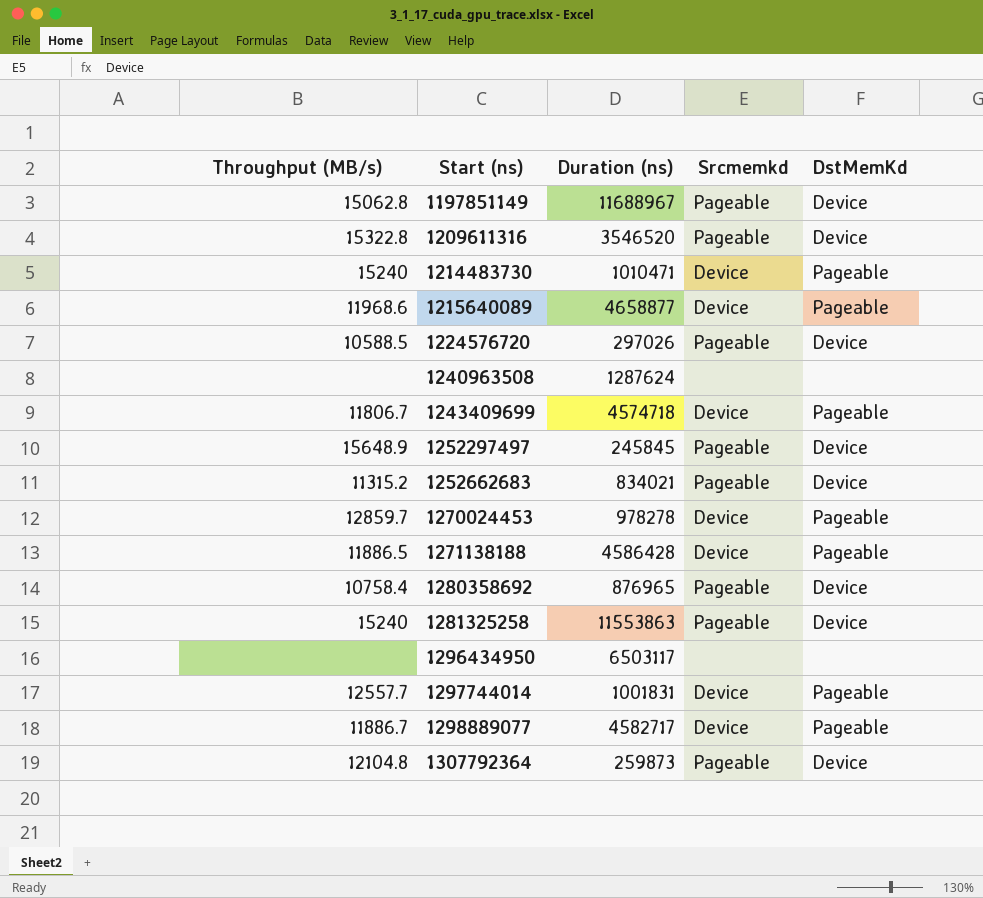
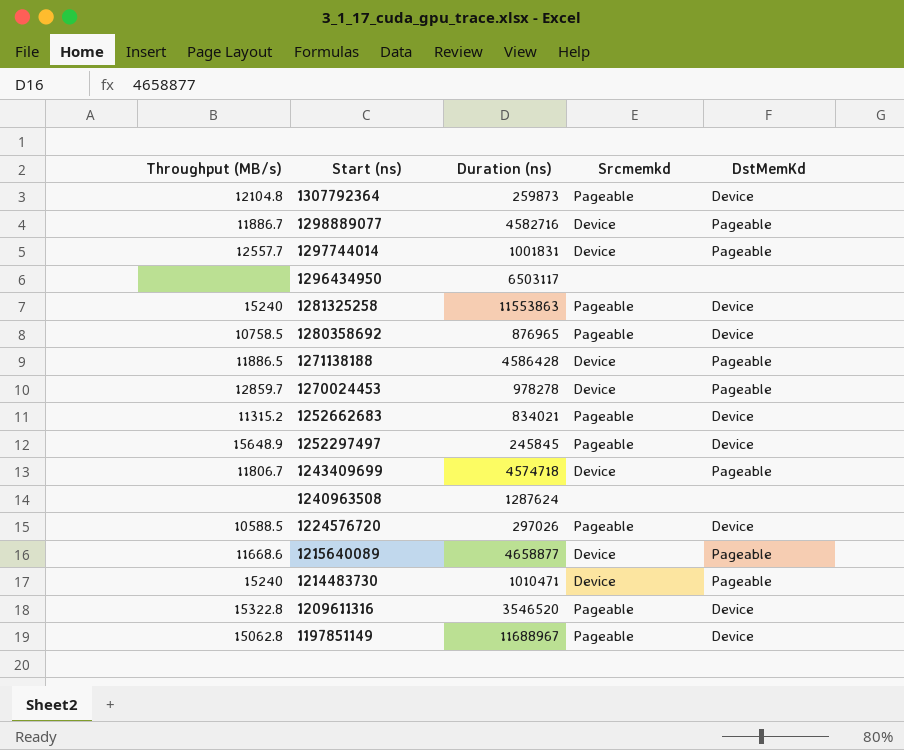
row order: Start (ns) ascending -> Start (ns) descending
1298889077 | Duration (ns): 4582717 -> 4582716
1280358692 | Throughput (MB/s): 10758.4 -> 10758.5
1215640089 | Throughput (MB/s): 11968.6 -> 11668.6

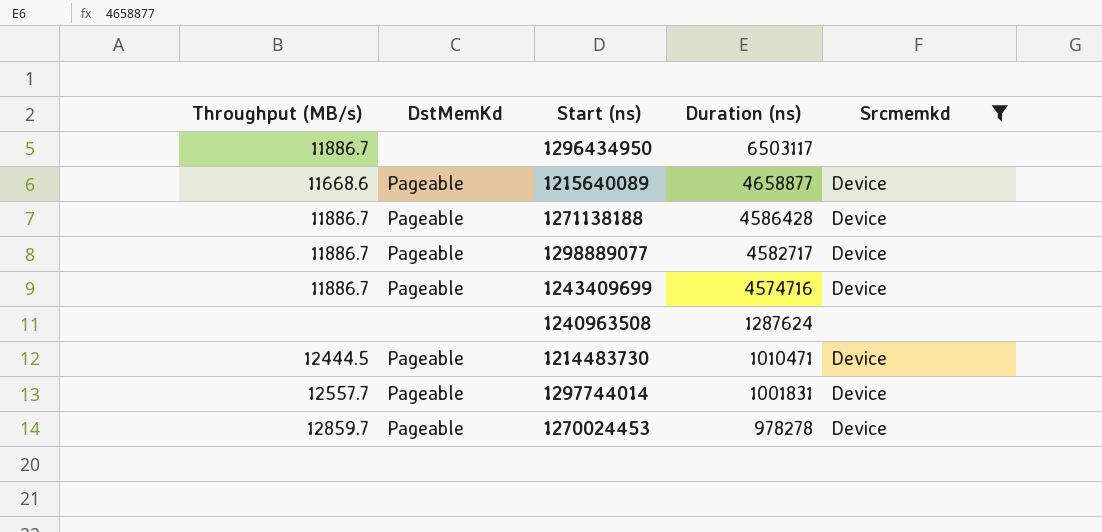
filter: none -> Srcmemkd != Pageable
row order: Start (ns) descending -> Duration (ns) descending
column DstMemKd | position: 5 -> 2
1296434950 | Throughput (MB/s): none -> 11886.7
1271138188 | Throughput (MB/s): 11886.5 -> 11886.7
1298889077 | Duration (ns): 4582716 -> 4582717
1243409699 | Throughput (MB/s): 11806.7 -> 11886.7
1243409699 | Duration (ns): 4574718 -> 4574716
1214483730 | Throughput (MB/s): 15240 -> 12444.5

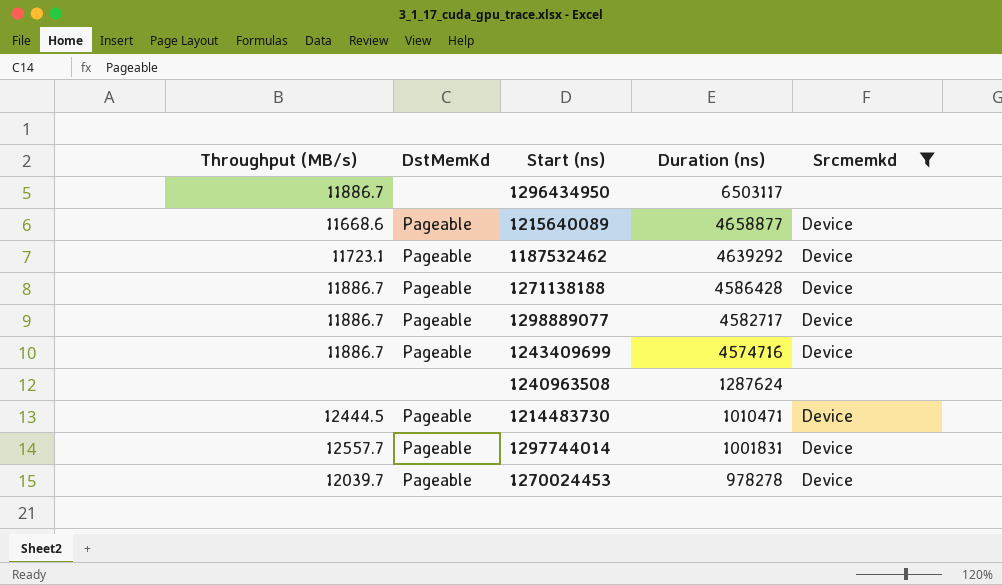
row 1187532462: none -> 11723.1 | Pageable | 4639292 | Device
1270024453 | Throughput (MB/s): 12859.7 -> 12039.7

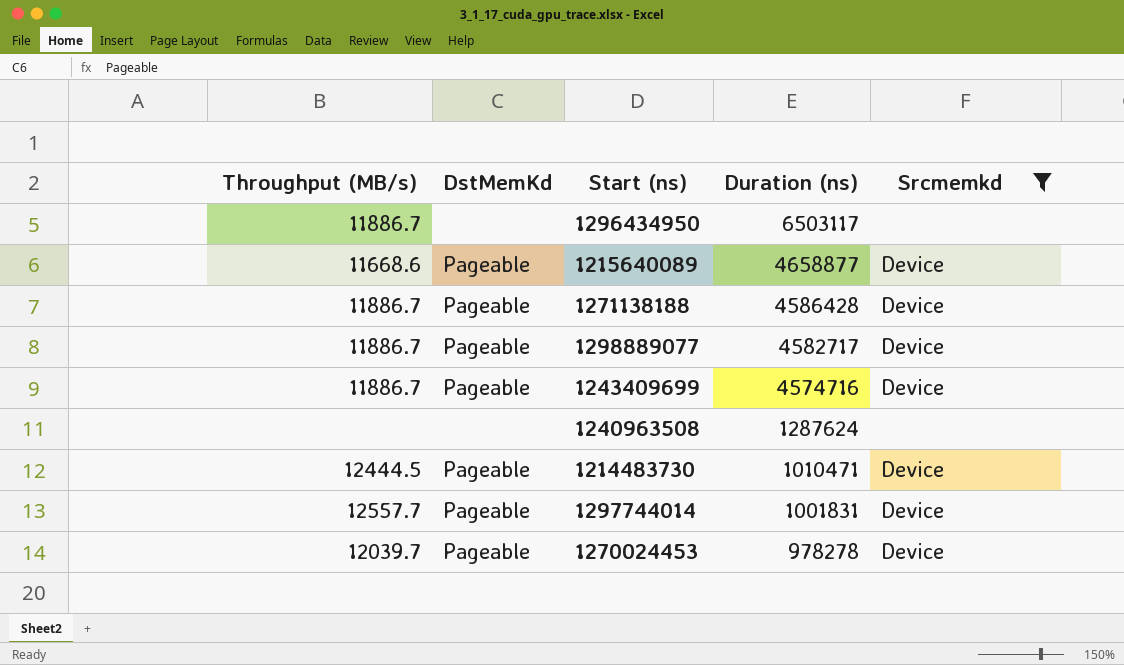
row 1187532462: 11723.1 | Pageable | 4639292 | Device -> none

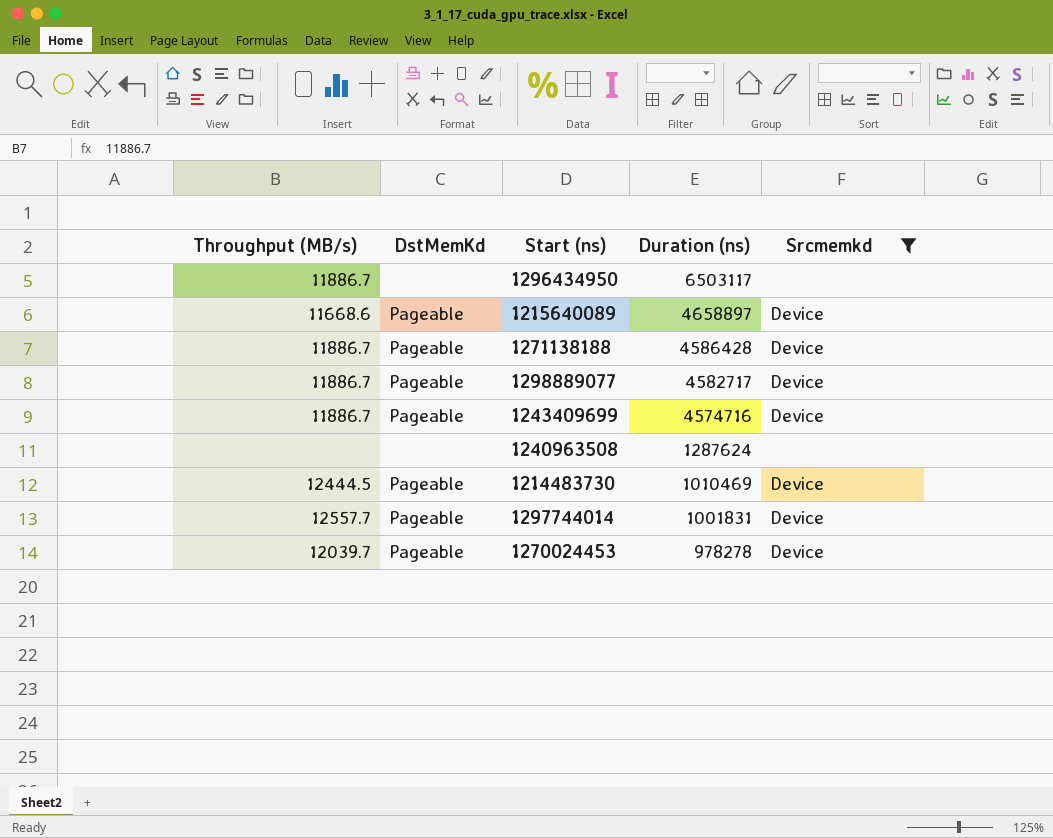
1215640089 | Duration (ns): 4658877 -> 4658897
1214483730 | Duration (ns): 1010471 -> 1010469

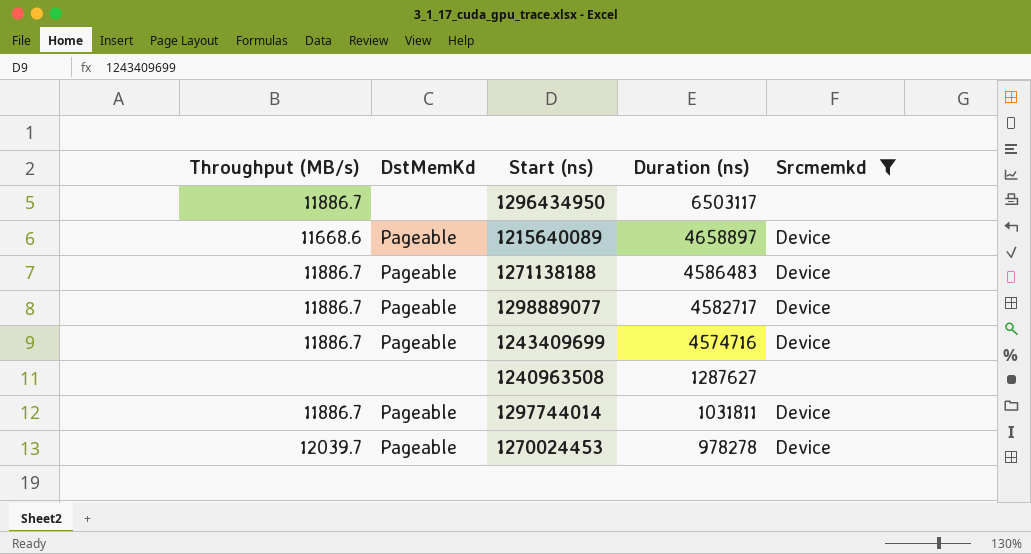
row 1214483730: 12444.5 | Pageable | 1010469 | Device -> none
1271138188 | Duration (ns): 4586428 -> 4586483
1240963508 | Duration (ns): 1287624 -> 1287627
1297744014 | Throughput (MB/s): 12557.7 -> 11886.7
1297744014 | Duration (ns): 1001831 -> 1031811

